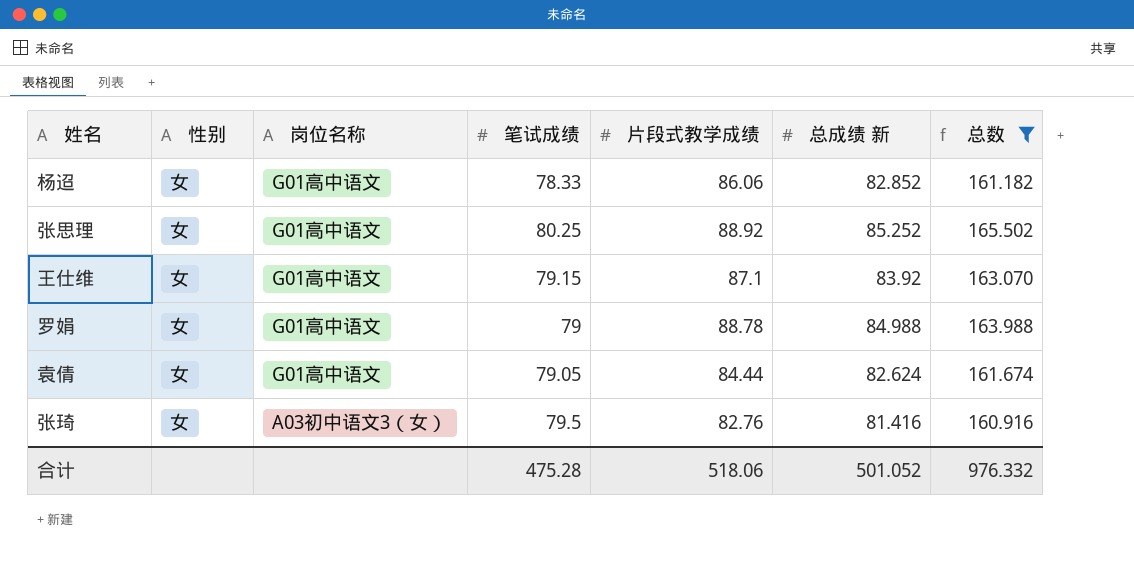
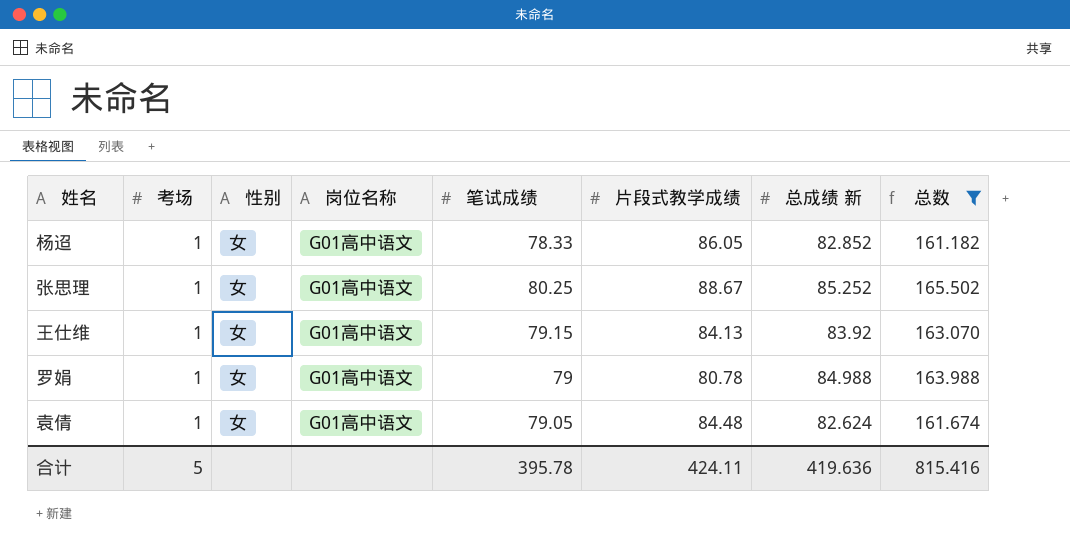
column 考场 | position: none -> 2
row 张琦: 女 | A03初中语文3（女） | 79.5 | 82.76 | 81.416 | 160.916 -> none
杨迢 | 片段式教学成绩: 86.06 -> 86.05
张思理 | 片段式教学成绩: 88.92 -> 88.67
王仕维 | 片段式教学成绩: 87.1 -> 84.13
罗娟 | 片段式教学成绩: 88.78 -> 80.78
袁倩 | 片段式教学成绩: 84.44 -> 84.48
合计 | 笔试成绩: 475.28 -> 395.78
合计 | 片段式教学成绩: 518.06 -> 424.11
合计 | 总成绩 新: 501.052 -> 419.636
合计 | 总数: 976.332 -> 815.416

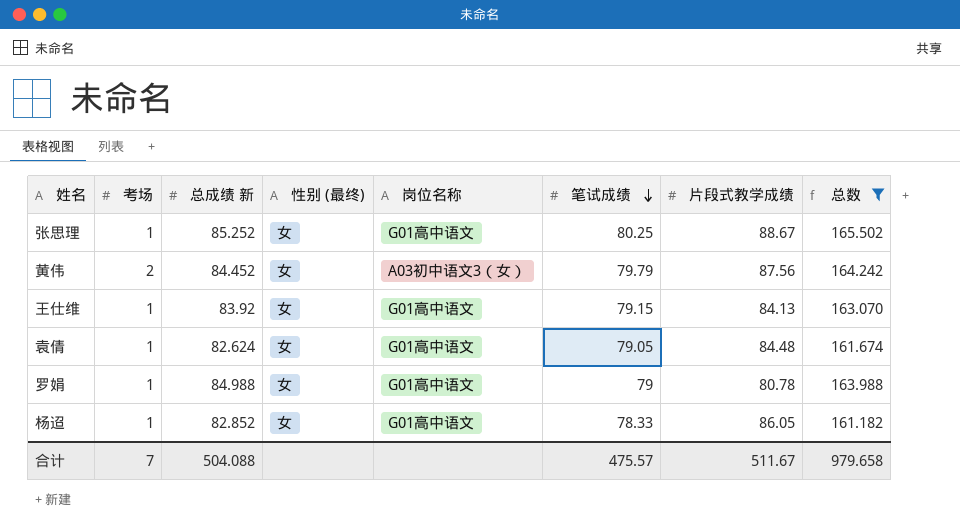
row order: none -> 笔试成绩 descending
column 总成绩 新 | position: 7 -> 3
column name: 性别 -> 性别 (最终)
row 黄伟: none -> 2 | 84.452 | 女 | A03初中语文3（女） | 79.79 | 87.56 | 164.242
合计 | 考场: 5 -> 7
合计 | 总成绩 新: 419.636 -> 504.088
合计 | 笔试成绩: 395.78 -> 475.57
合计 | 片段式教学成绩: 424.11 -> 511.67
合计 | 总数: 815.416 -> 979.658

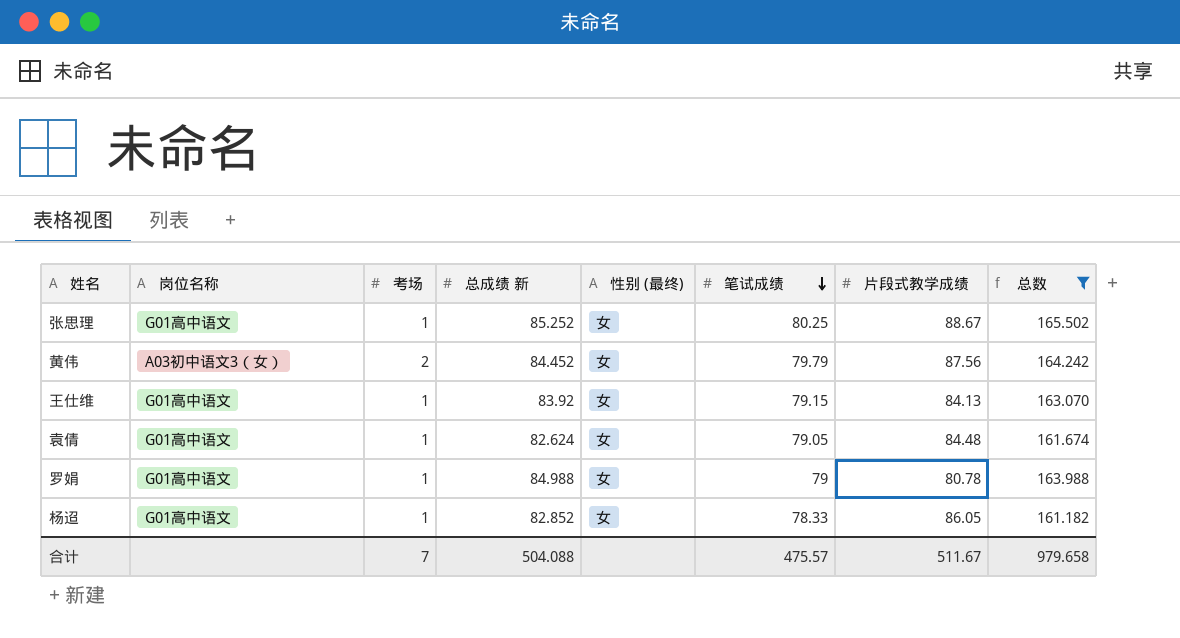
column 岗位名称 | position: 5 -> 2

